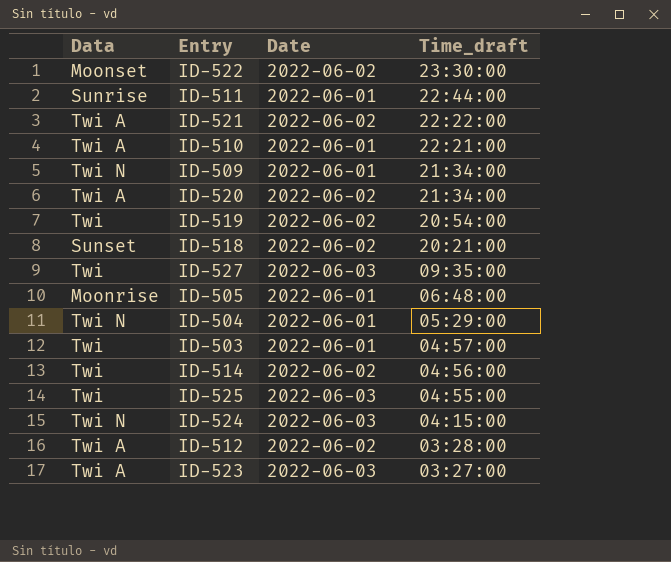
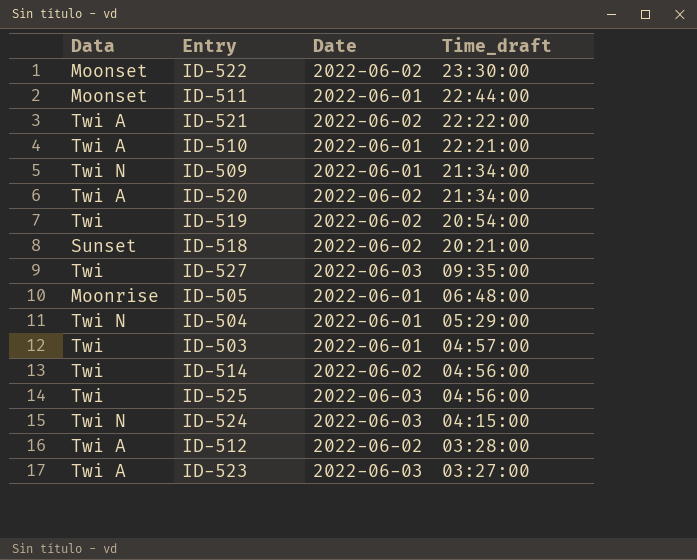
ID-511 | Data: Sunrise -> Moonset
ID-525 | Time_draft: 04:55:00 -> 04:56:00

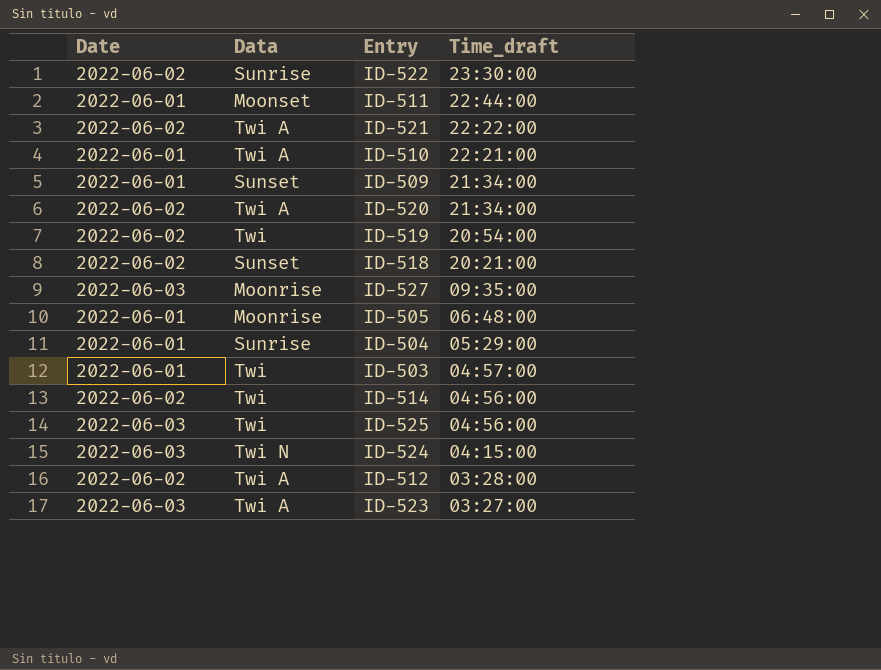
column Date | position: 3 -> 1
ID-522 | Data: Moonset -> Sunrise
ID-509 | Data: Twi N -> Sunset
ID-527 | Data: Twi -> Moonrise
ID-504 | Data: Twi N -> Sunrise

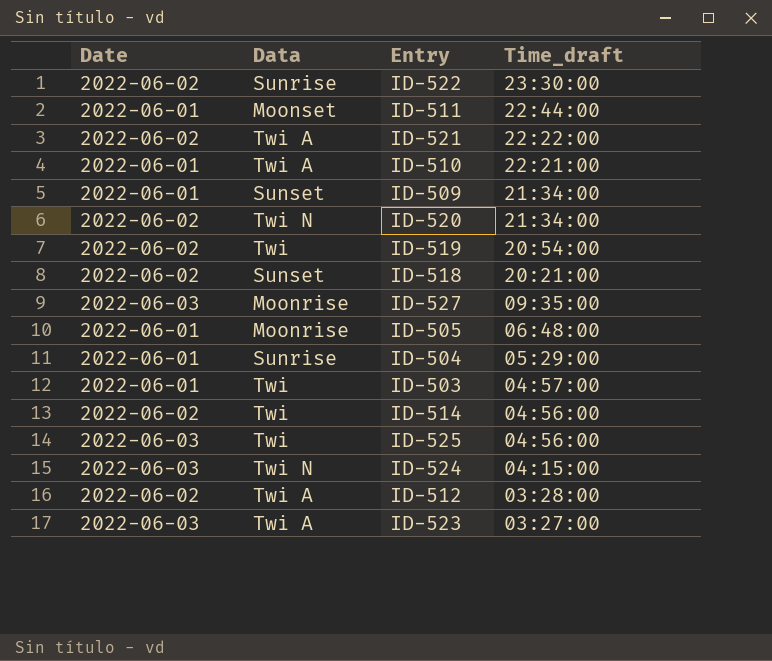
ID-520 | Data: Twi A -> Twi N

